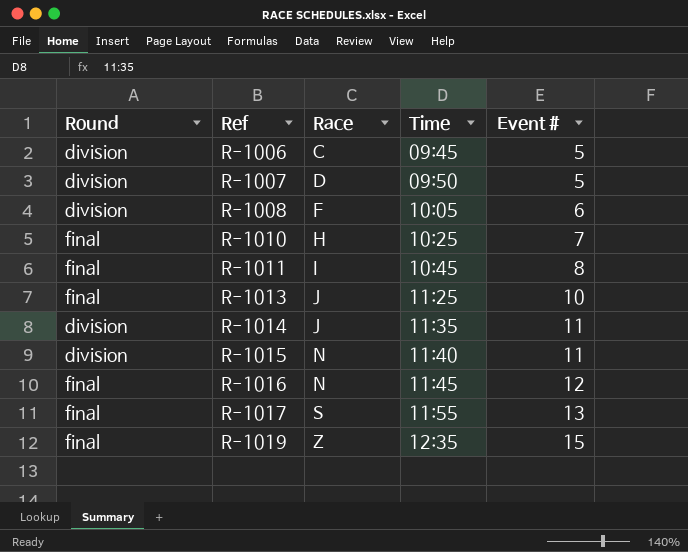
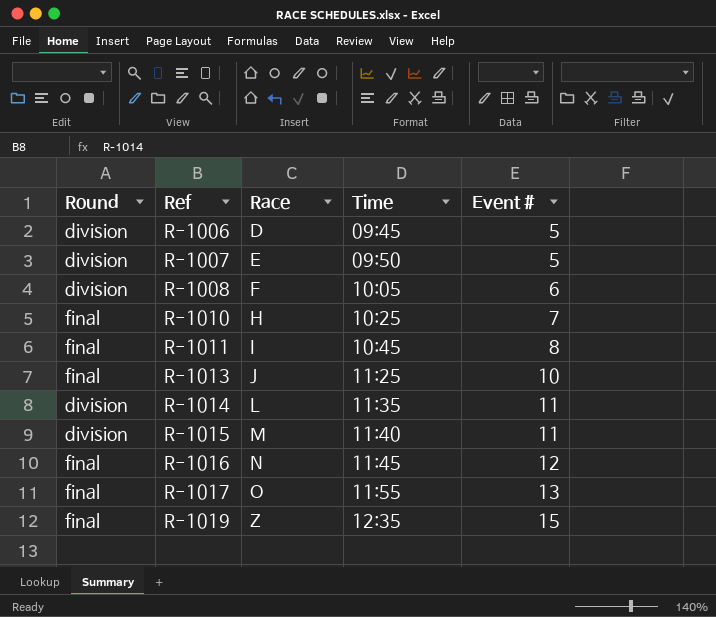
R-1006 | Race: C -> D
R-1007 | Race: D -> E
R-1014 | Race: J -> L
R-1015 | Race: N -> M
R-1017 | Race: S -> O

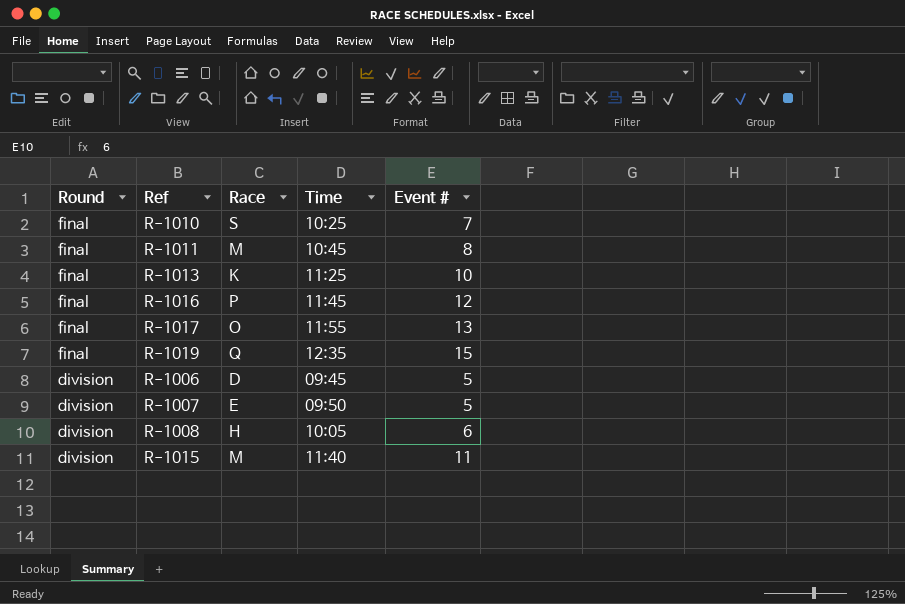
row order: Ref ascending -> Round descending
row R-1014: division | L | 11:35 | 11 -> none
R-1010 | Race: H -> S
R-1011 | Race: I -> M
R-1013 | Race: J -> K
R-1016 | Race: N -> P
R-1019 | Race: Z -> Q
R-1008 | Race: F -> H

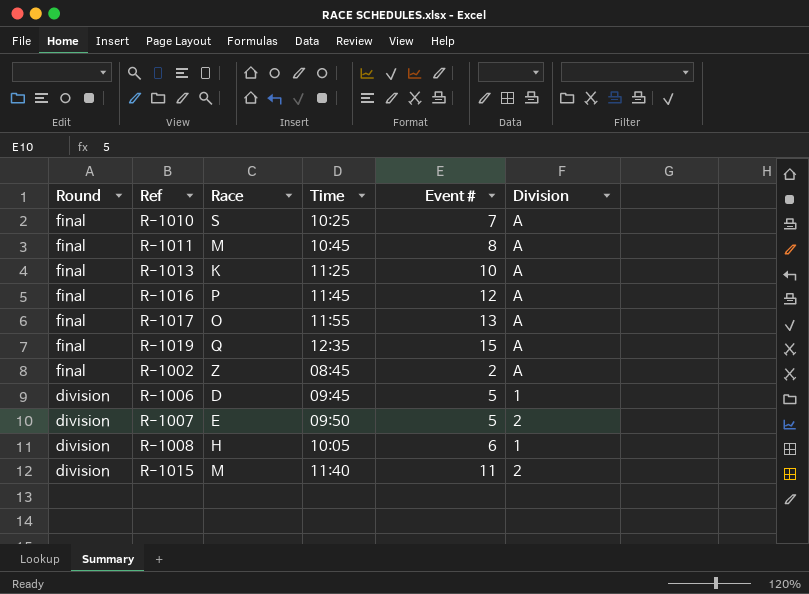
column Division | position: none -> 6
row R-1002: none -> final | Z | 08:45 | 2 | A

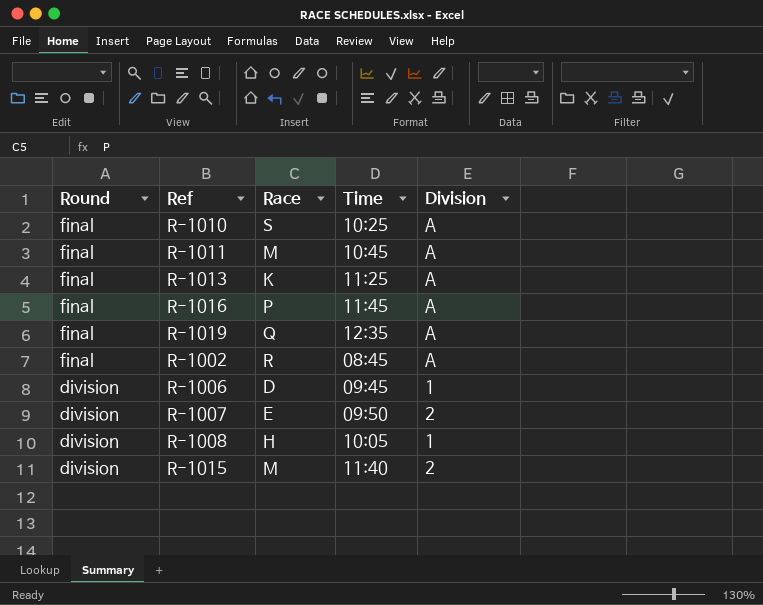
column Event # | position: 5 -> none
row R-1017: final | O | 11:55 | 13 | A -> none
R-1002 | Race: Z -> R

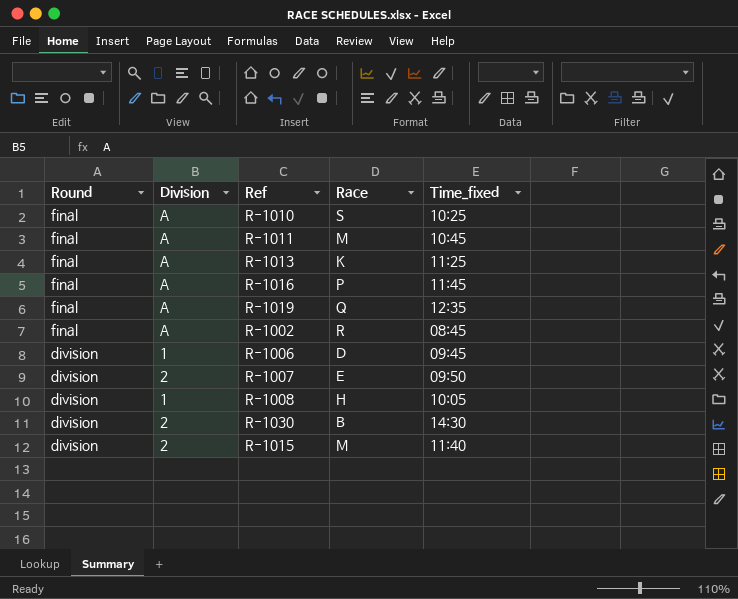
column Division | position: 5 -> 2
column name: Time -> Time_fixed
row R-1030: none -> division | 2 | B | 14:30

